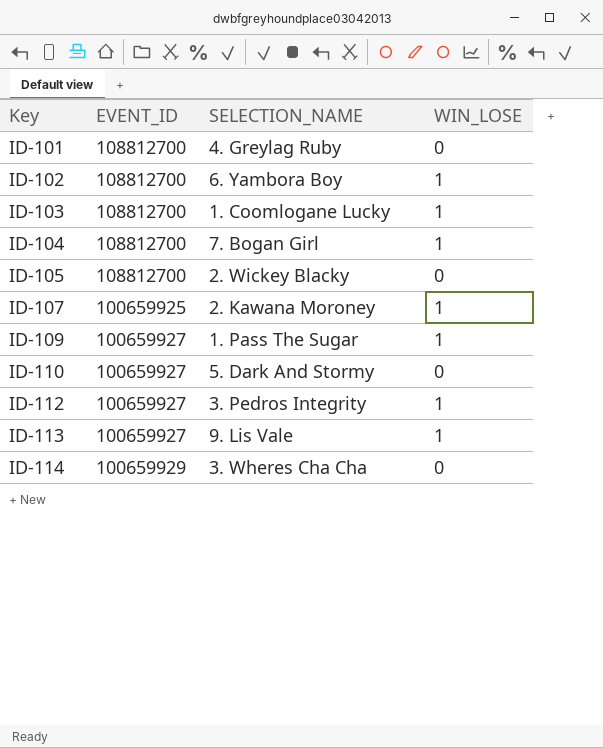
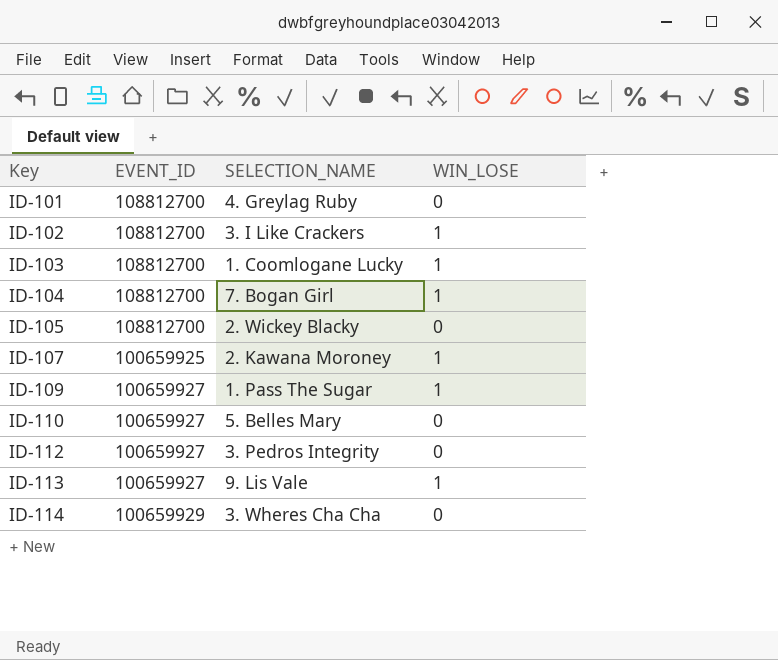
ID-102 | SELECTION_NAME: 6. Yambora Boy -> 3. I Like Crackers
ID-110 | SELECTION_NAME: 5. Dark And Stormy -> 5. Belles Mary
ID-112 | WIN_LOSE: 1 -> 0

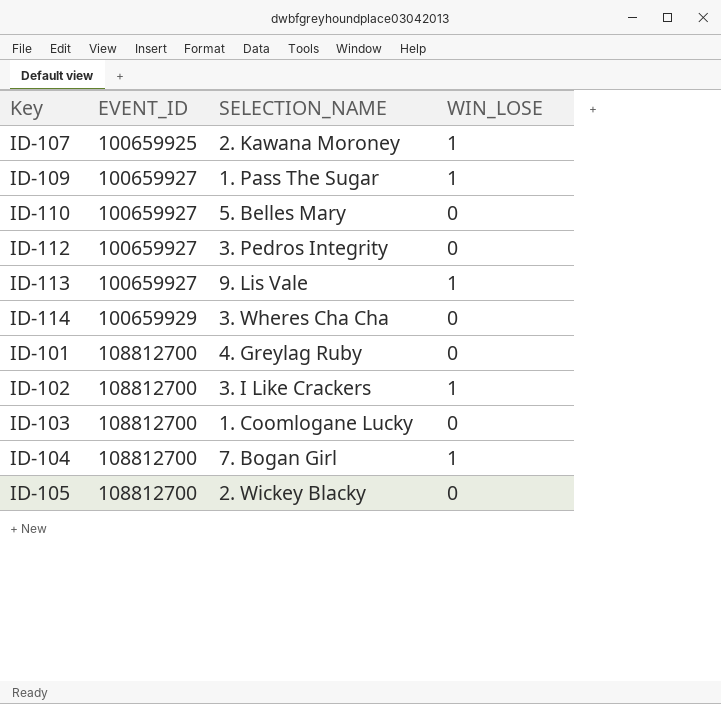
row order: Key ascending -> EVENT_ID ascending
ID-103 | WIN_LOSE: 1 -> 0

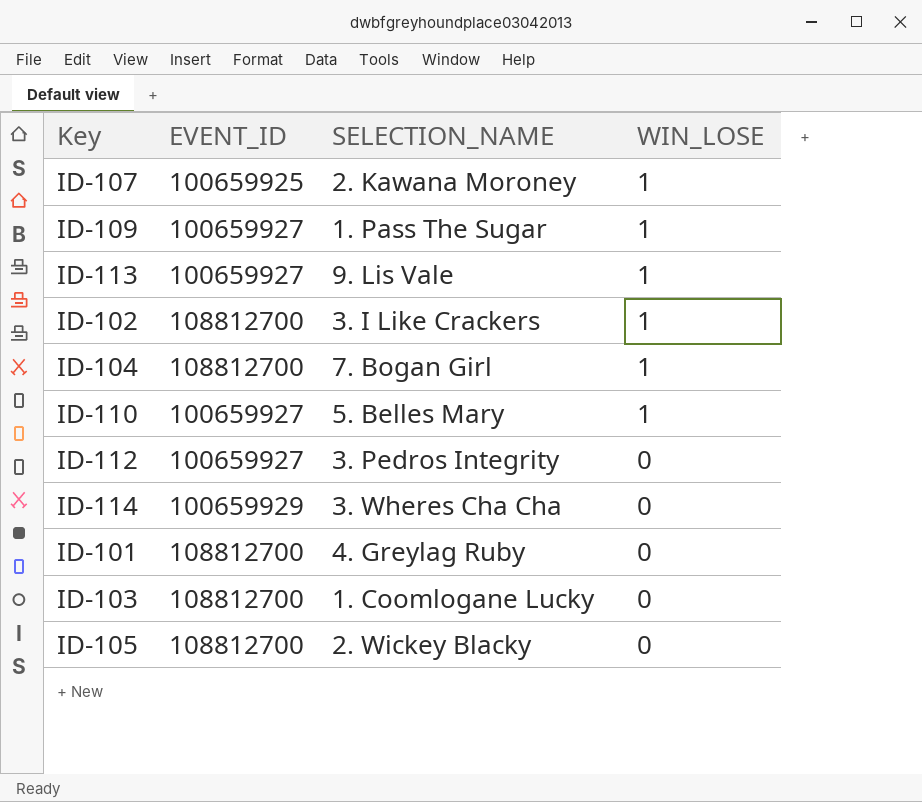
row order: EVENT_ID ascending -> WIN_LOSE descending
ID-110 | WIN_LOSE: 0 -> 1

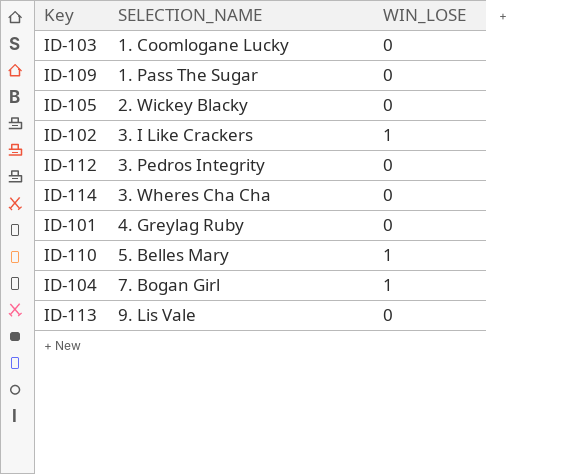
row order: WIN_LOSE descending -> SELECTION_NAME ascending
column EVENT_ID | position: 2 -> none
row ID-107: 100659925 | 2. Kawana Moroney | 1 -> none
ID-109 | WIN_LOSE: 1 -> 0
ID-113 | WIN_LOSE: 1 -> 0

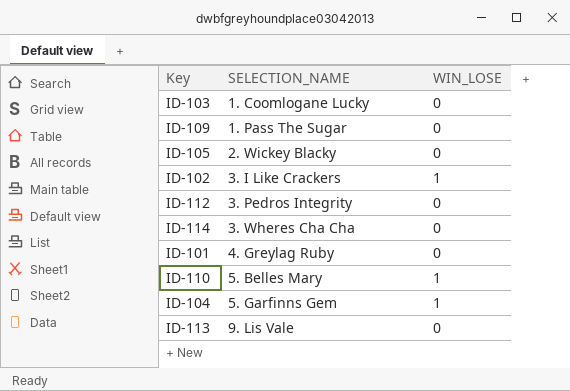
ID-104 | SELECTION_NAME: 7. Bogan Girl -> 5. Garfinns Gem

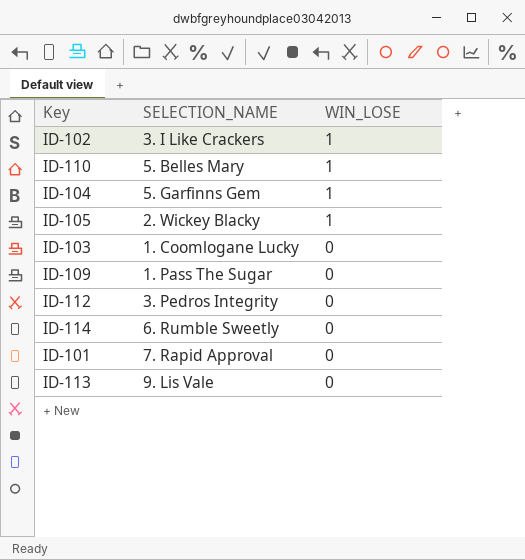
row order: SELECTION_NAME ascending -> WIN_LOSE descending
ID-105 | WIN_LOSE: 0 -> 1
ID-114 | SELECTION_NAME: 3. Wheres Cha Cha -> 6. Rumble Sweetly
ID-101 | SELECTION_NAME: 4. Greylag Ruby -> 7. Rapid Approval

